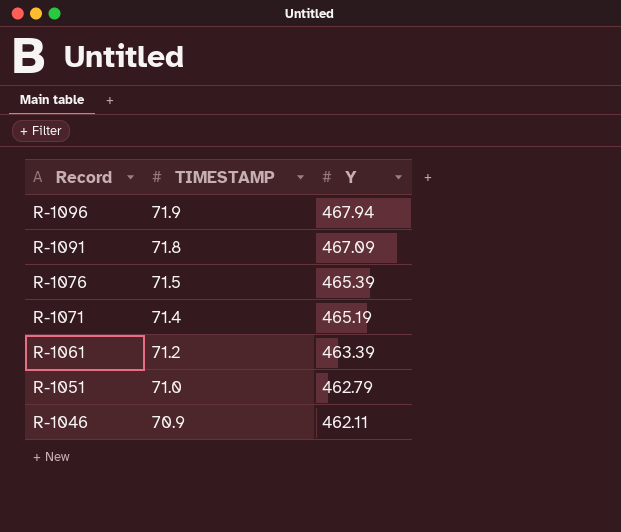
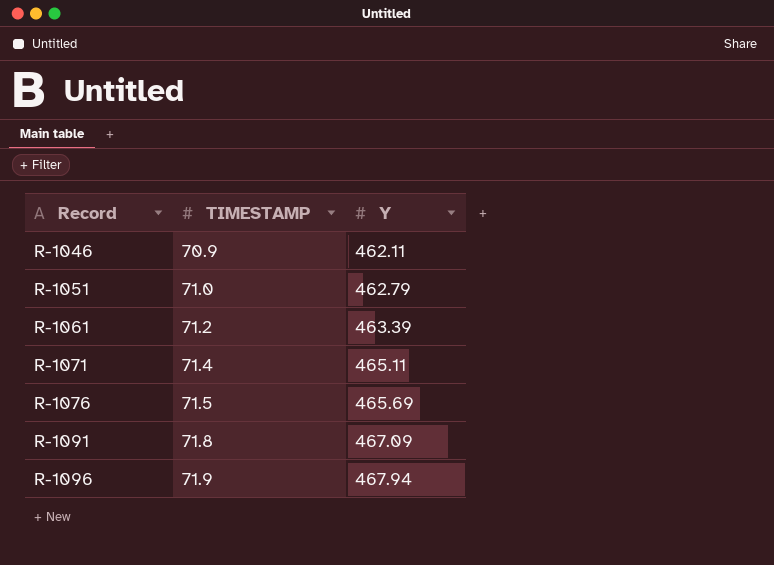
row order: Record descending -> Record ascending
R-1071 | Y: 465.19 -> 465.11
R-1076 | Y: 465.39 -> 465.69

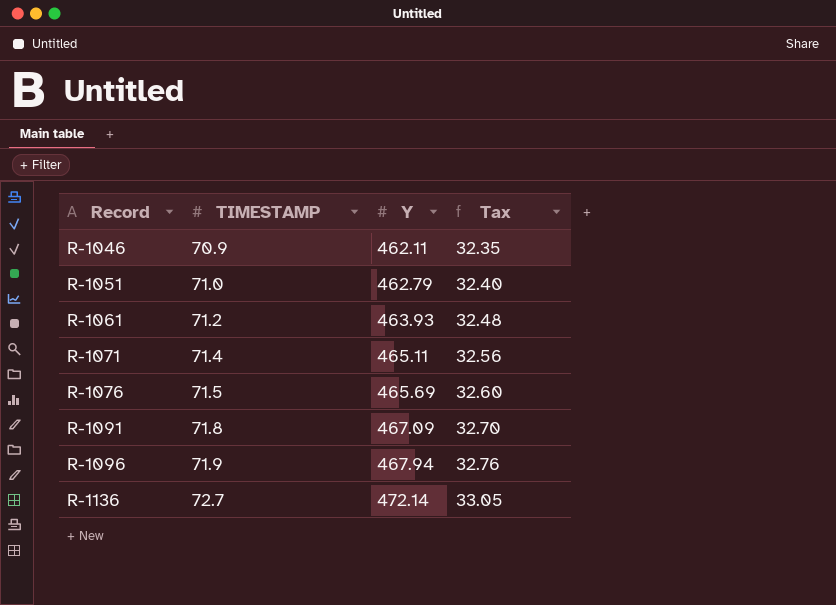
column Tax | formula: none -> [Y] * 0.07
R-1061 | Y: 463.39 -> 463.93
row R-1136: none -> 72.7 | 472.14 | 33.05

